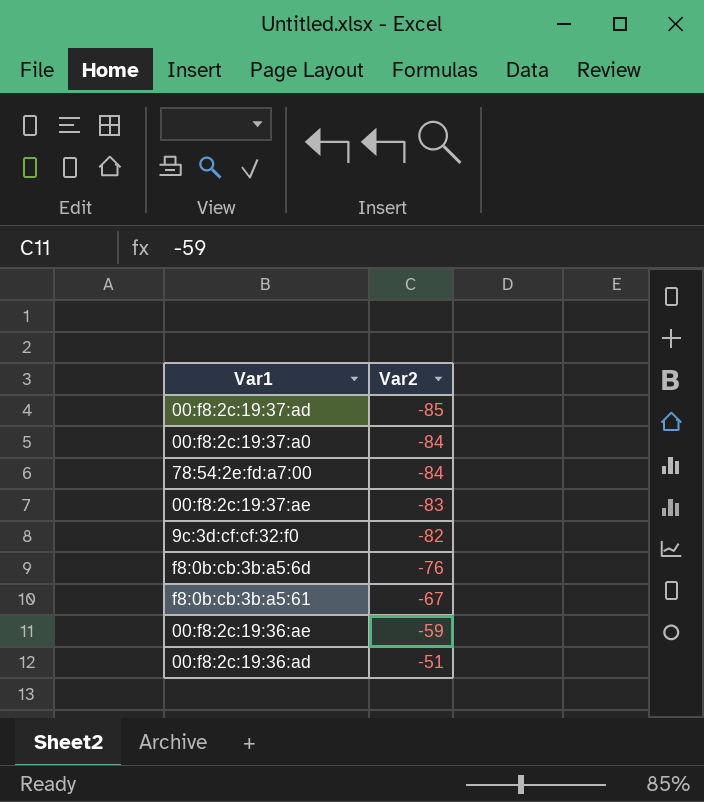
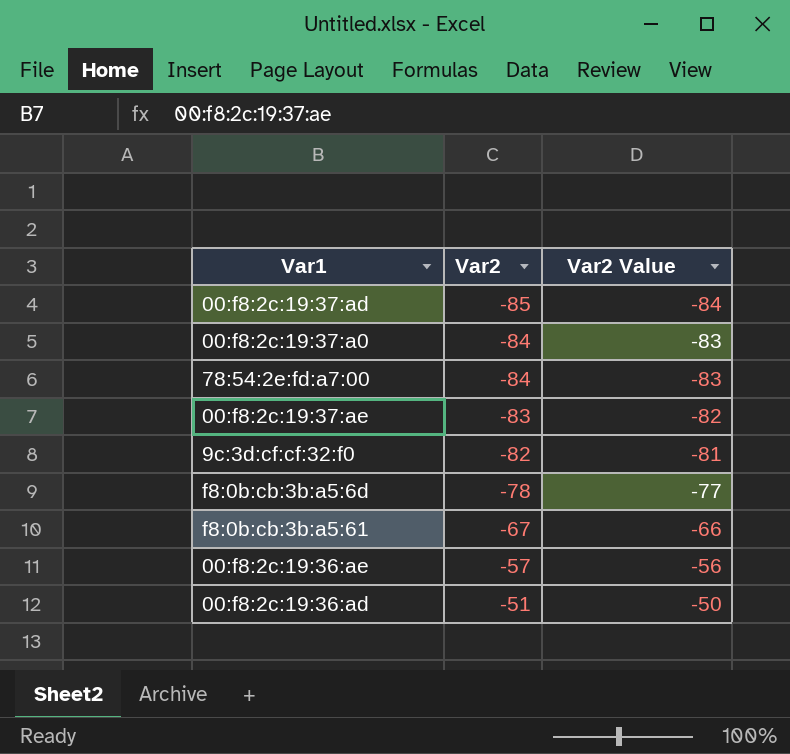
column Var2 Value | formula: none -> [Var2] + 1
f8:0b:cb:3b:a5:6d | Var2: -76 -> -78
00:f8:2c:19:36:ae | Var2: -59 -> -57

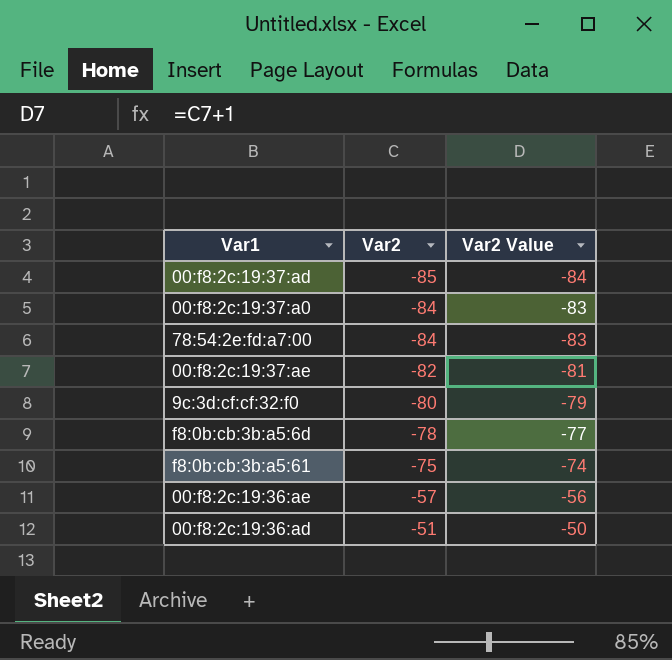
00:f8:2c:19:37:ae | Var2: -83 -> -82
00:f8:2c:19:37:ae | Var2 Value: -82 -> -81
9c:3d:cf:cf:32:f0 | Var2: -82 -> -80
9c:3d:cf:cf:32:f0 | Var2 Value: -81 -> -79
f8:0b:cb:3b:a5:61 | Var2: -67 -> -75
f8:0b:cb:3b:a5:61 | Var2 Value: -66 -> -74

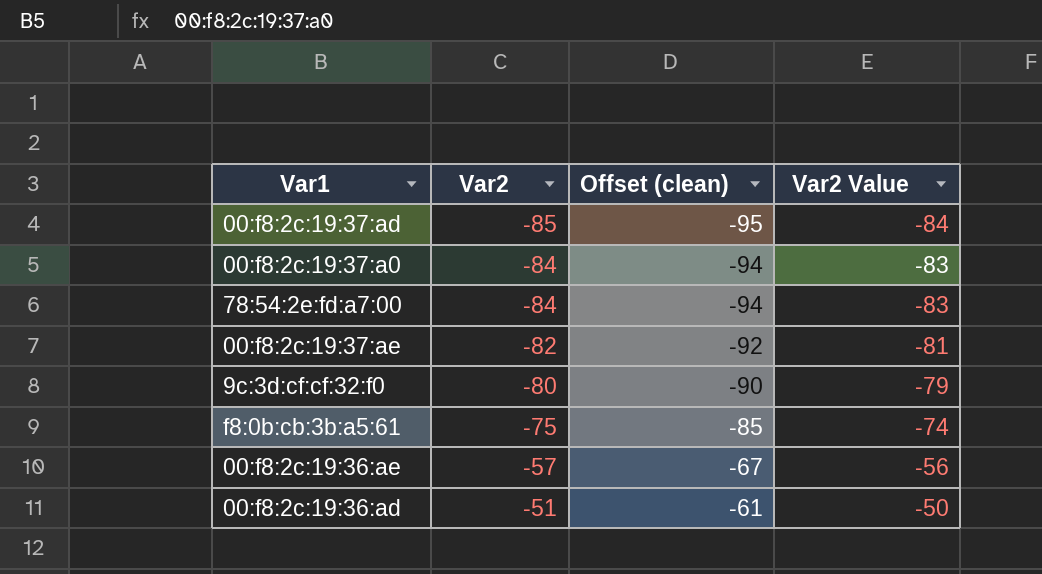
column Offset (clean) | formula: none -> [Var2] - 10
row f8:0b:cb:3b:a5:6d: -78 | -77 -> none

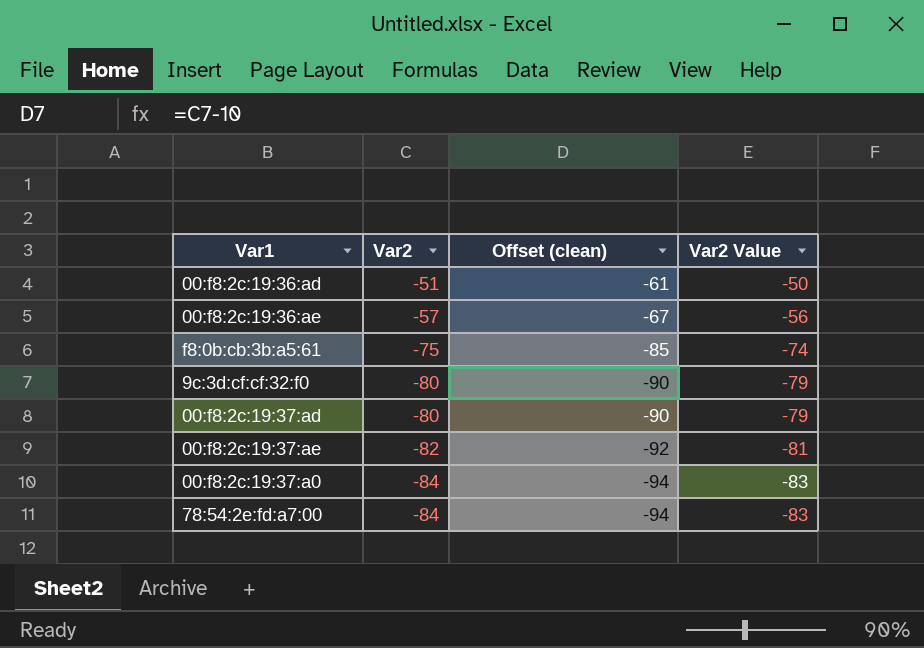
row order: Var2 ascending -> Var2 descending
00:f8:2c:19:37:ad | Var2: -85 -> -80
00:f8:2c:19:37:ad | Offset (clean): -95 -> -90
00:f8:2c:19:37:ad | Var2 Value: -84 -> -79

